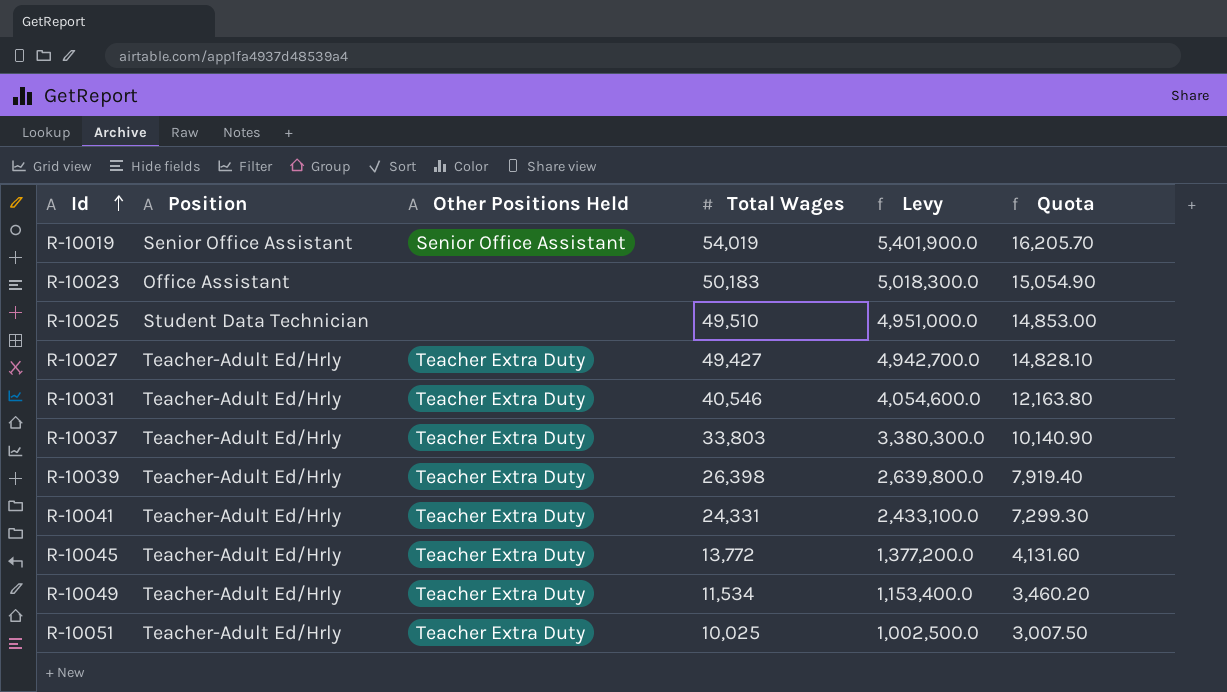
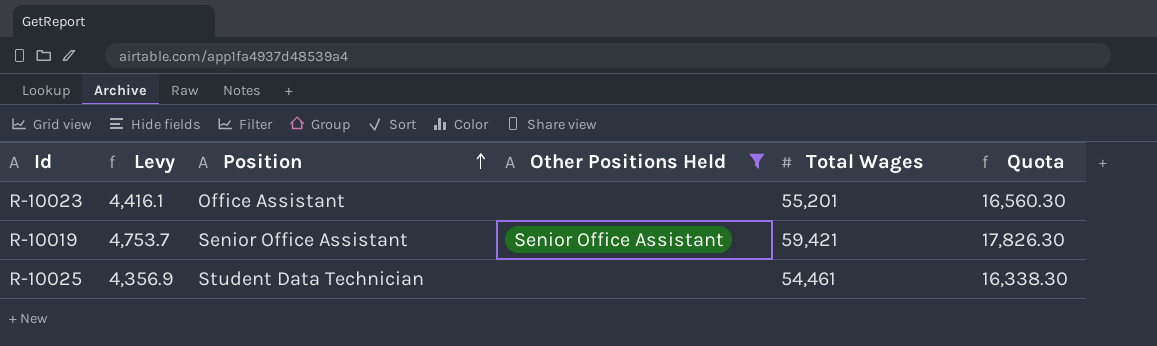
filter: none -> Other Positions Held != Teacher Extra Duty
row order: Id ascending -> Position ascending
column Levy | formula: [Total Wages] * 100 -> [Total Wages] * 0.08
column Levy | position: 5 -> 2
R-10023 | Total Wages: 50,183 -> 55,201
R-10023 | Quota: 15,054.90 -> 16,560.30
R-10019 | Total Wages: 54,019 -> 59,421
R-10019 | Quota: 16,205.70 -> 17,826.30
R-10025 | Total Wages: 49,510 -> 54,461
R-10025 | Quota: 14,853.00 -> 16,338.30

